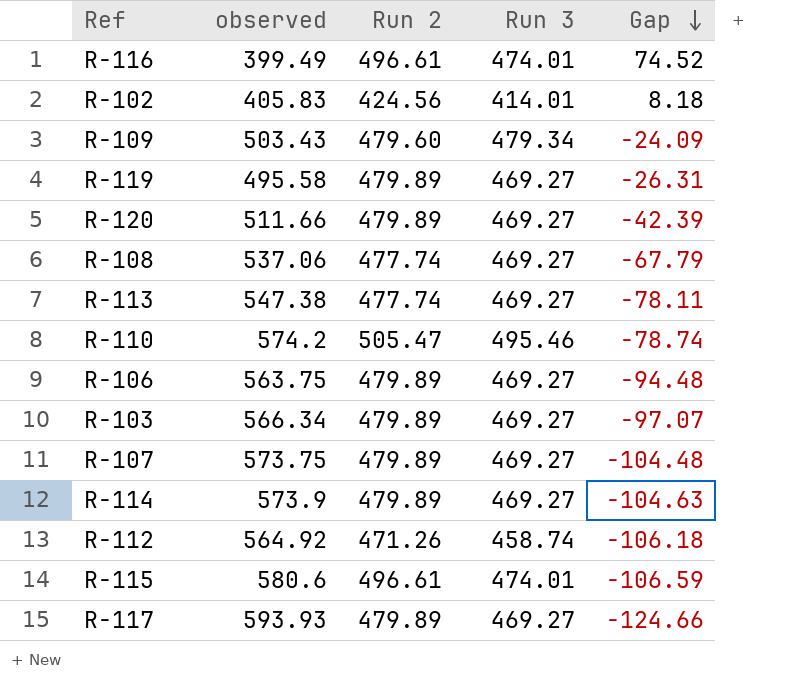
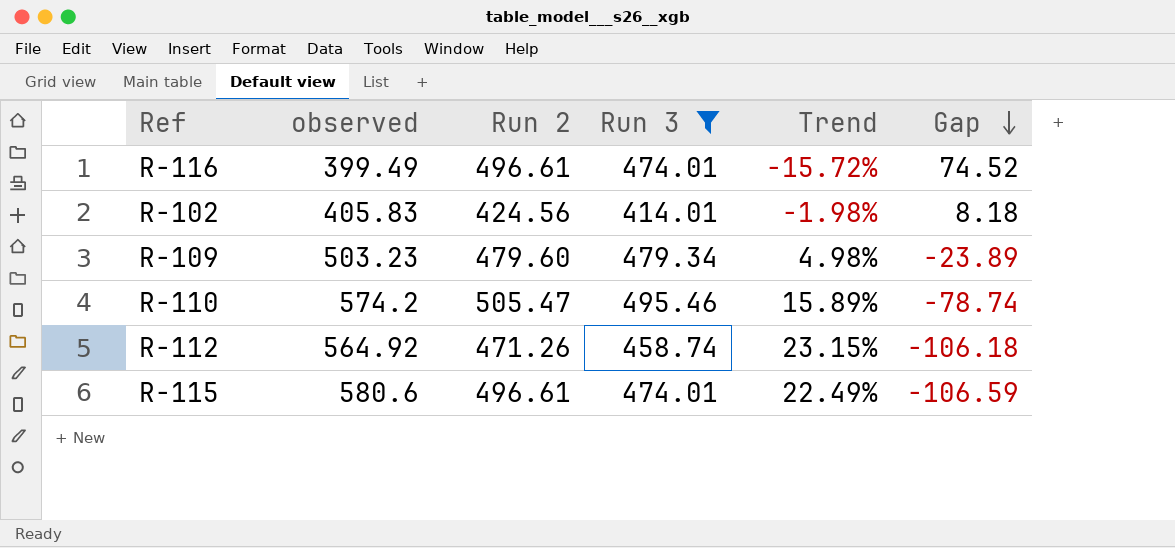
filter: none -> Run 3 != 469.27
column Trend | formula: none -> ([observed] - [Run 3]) / [Run 3]
R-109 | observed: 503.43 -> 503.23
R-109 | Gap: -24.09 -> -23.89

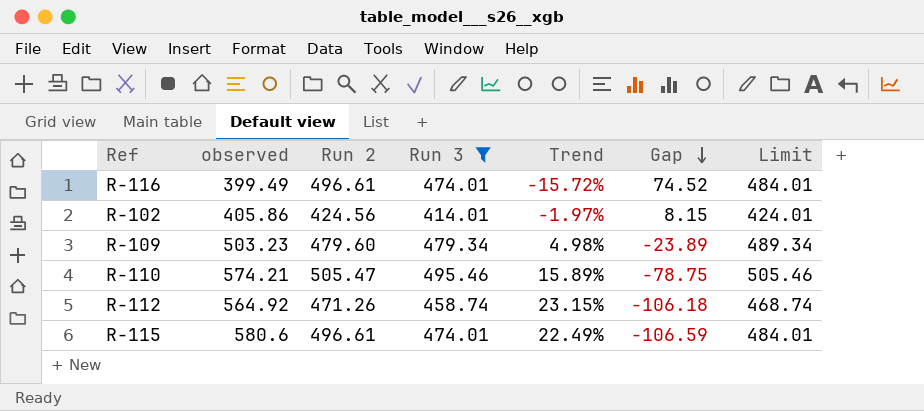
column Limit | formula: none -> [Run 3] + 10
R-102 | observed: 405.83 -> 405.86
R-102 | Trend: -1.98% -> -1.97%
R-102 | Gap: 8.18 -> 8.15
R-110 | observed: 574.2 -> 574.21
R-110 | Gap: -78.74 -> -78.75

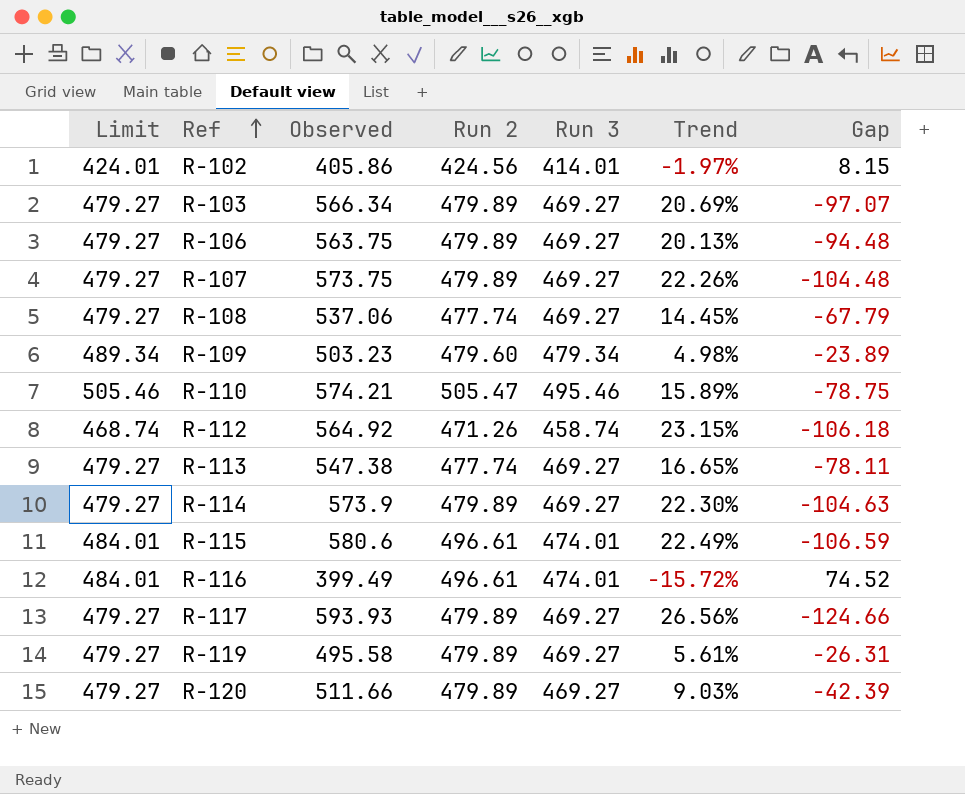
filter: Run 3 != 469.27 -> none
row order: Gap descending -> Ref ascending
column Limit | position: 7 -> 1
column name: observed -> Observed

